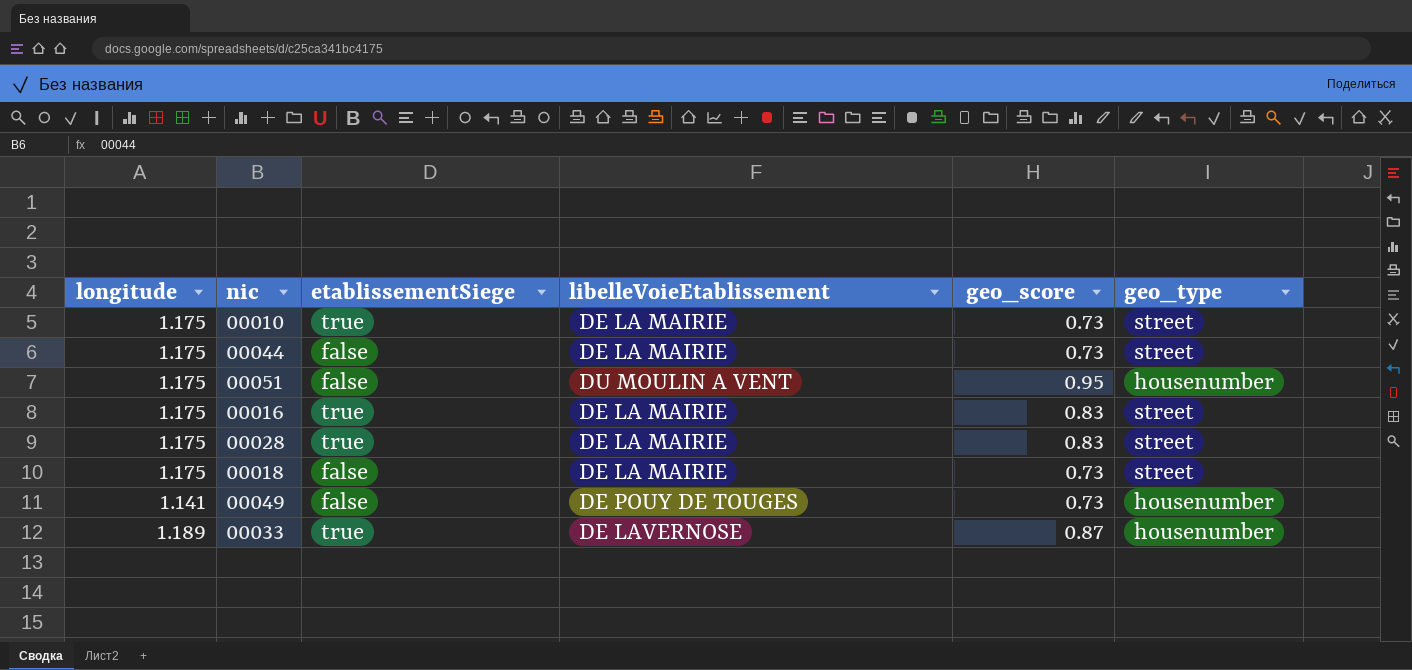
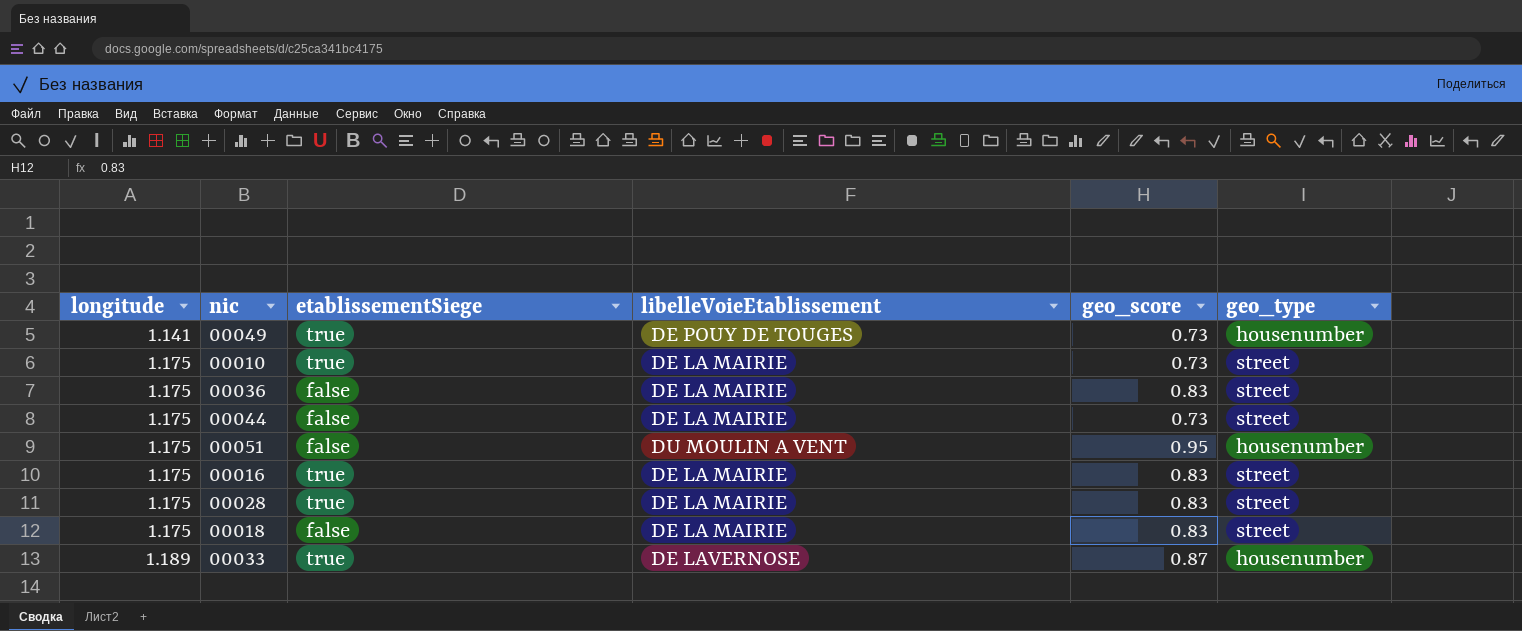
row order: none -> longitude ascending
00049 | etablissementSiege: false -> true
row 00036: none -> 1.175 | false | DE LA MAIRIE | 0.83 | street
00018 | geo_score: 0.73 -> 0.83

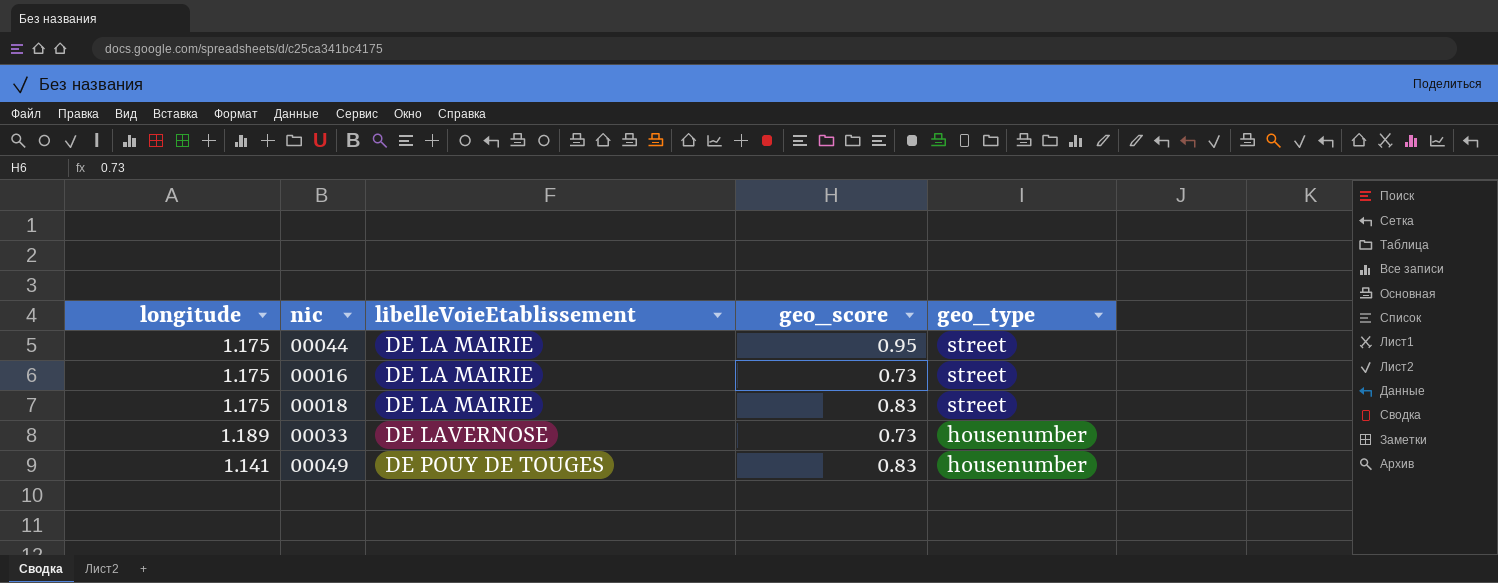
row order: longitude ascending -> libelleVoieEtablissement ascending
column etablissementSiege | position: 3 -> none
row 00010: 1.175 | true | DE LA MAIRIE | 0.73 | street -> none
row 00036: 1.175 | false | DE LA MAIRIE | 0.83 | street -> none
row 00051: 1.175 | false | DU MOULIN A VENT | 0.95 | housenumber -> none
row 00028: 1.175 | true | DE LA MAIRIE | 0.83 | street -> none
00044 | geo_score: 0.73 -> 0.95
00016 | geo_score: 0.83 -> 0.73
00033 | geo_score: 0.87 -> 0.73
00049 | geo_score: 0.73 -> 0.83

